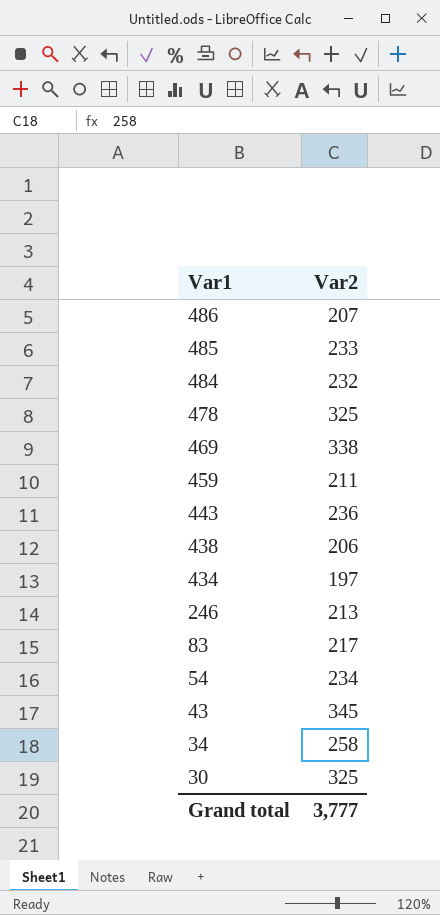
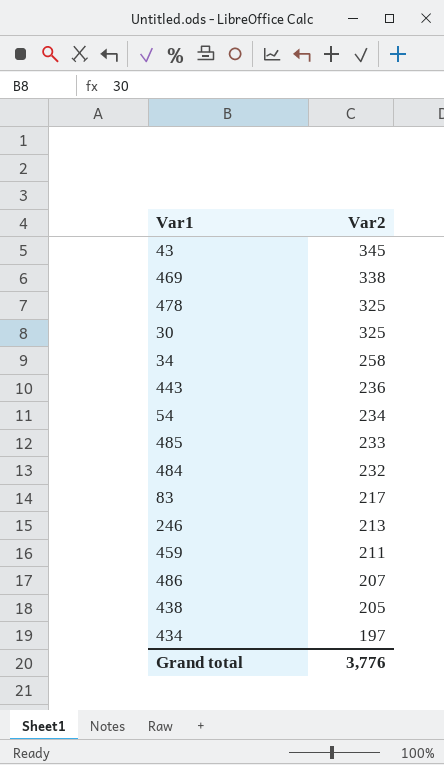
row order: Var1 descending -> Var2 descending
438 | Var2: 206 -> 205
Grand total | Var2: 3,777 -> 3,776

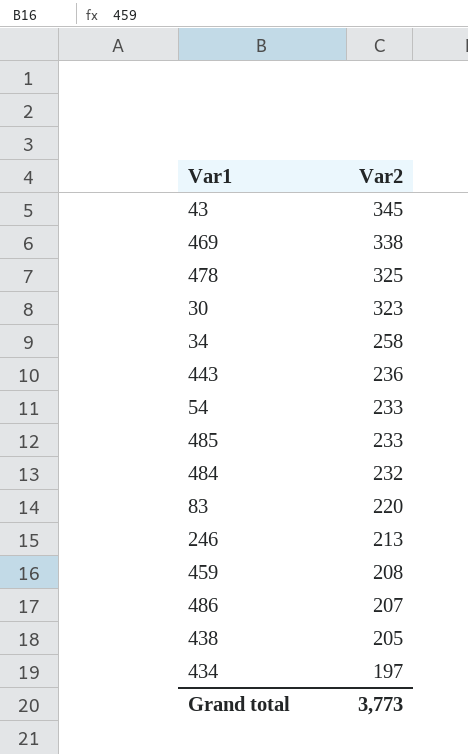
30 | Var2: 325 -> 323
54 | Var2: 234 -> 233
83 | Var2: 217 -> 220
459 | Var2: 211 -> 208
Grand total | Var2: 3,776 -> 3,773

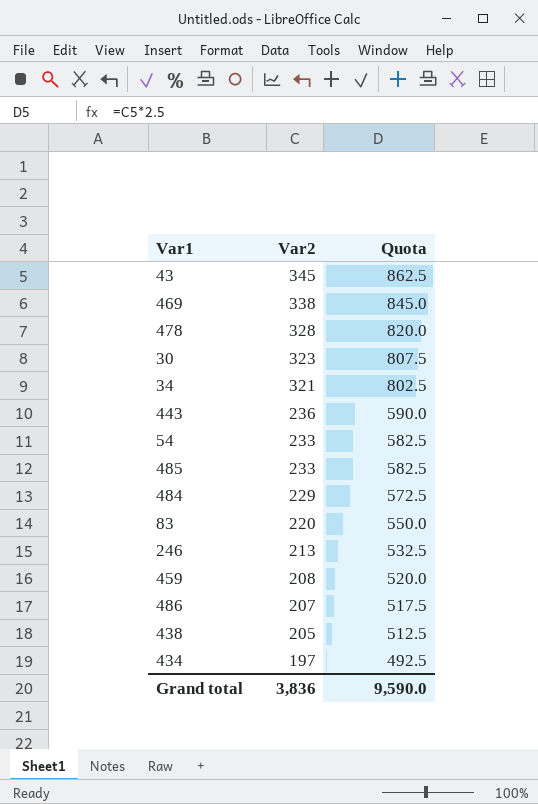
column Quota | formula: none -> [Var2] * 2.5
478 | Var2: 325 -> 328
34 | Var2: 258 -> 321
484 | Var2: 232 -> 229
Grand total | Var2: 3,773 -> 3,836

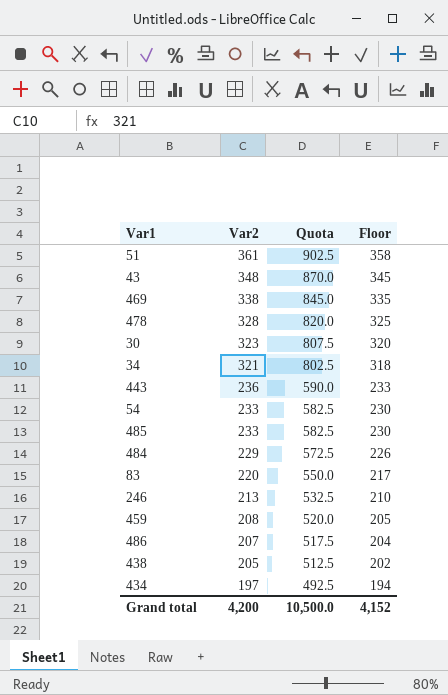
column Floor | formula: none -> [Var2] - 3
row 51: none -> 361 | 902.5 | 358
43 | Var2: 345 -> 348
43 | Quota: 862.5 -> 870.0
Grand total | Var2: 3,836 -> 4,200
Grand total | Quota: 9,590.0 -> 10,500.0

